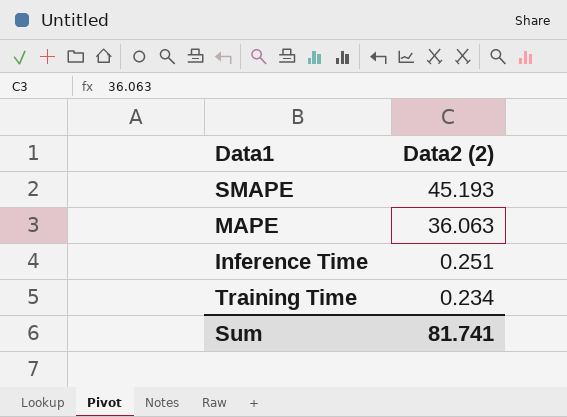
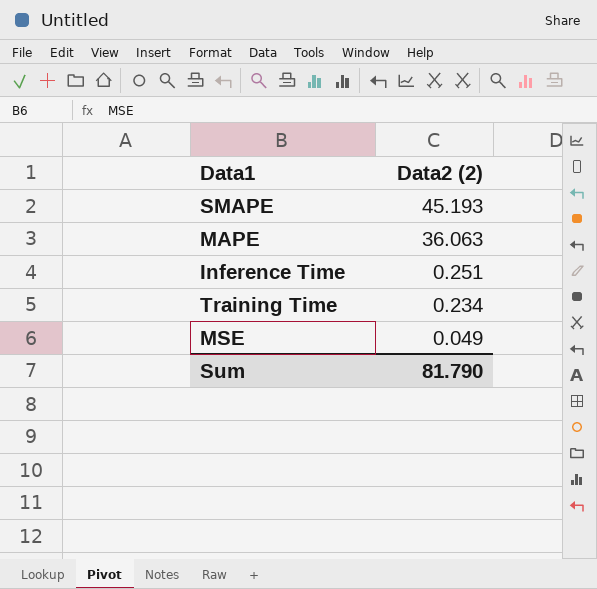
row MSE: none -> 0.049
Sum | Data2 (2): 81.741 -> 81.790

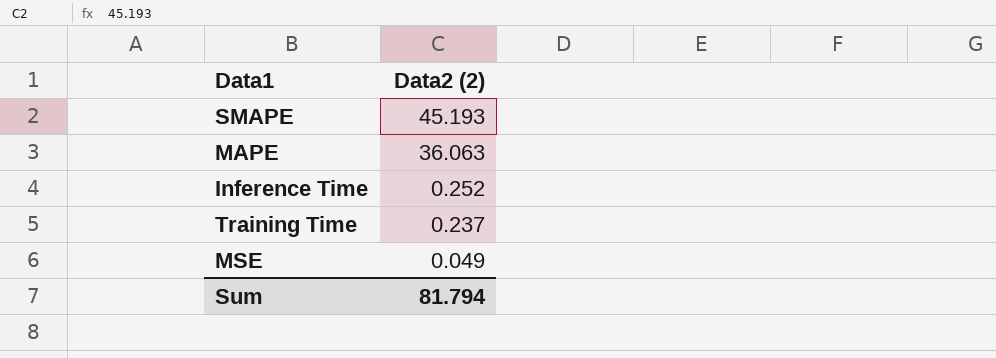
Inference Time | Data2 (2): 0.251 -> 0.252
Training Time | Data2 (2): 0.234 -> 0.237
Sum | Data2 (2): 81.790 -> 81.794

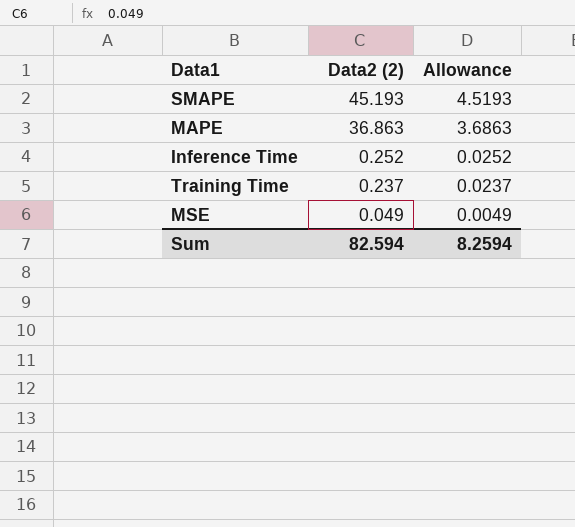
column Allowance | formula: none -> [Data2 (2)] * 0.1
MAPE | Data2 (2): 36.063 -> 36.863
Sum | Data2 (2): 81.794 -> 82.594

